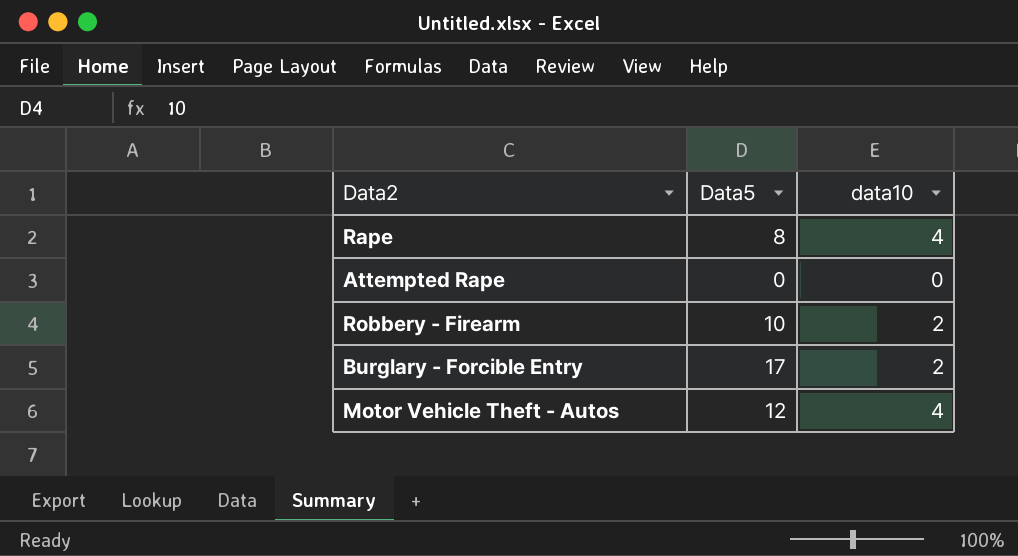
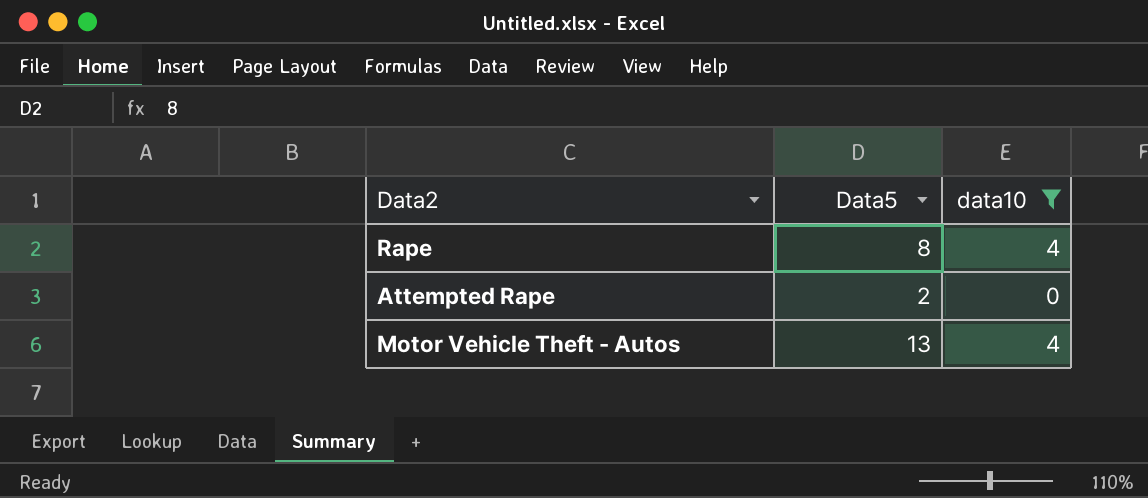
filter: none -> data10 != 2
Attempted Rape | Data5: 0 -> 2
Motor Vehicle Theft - Autos | Data5: 12 -> 13

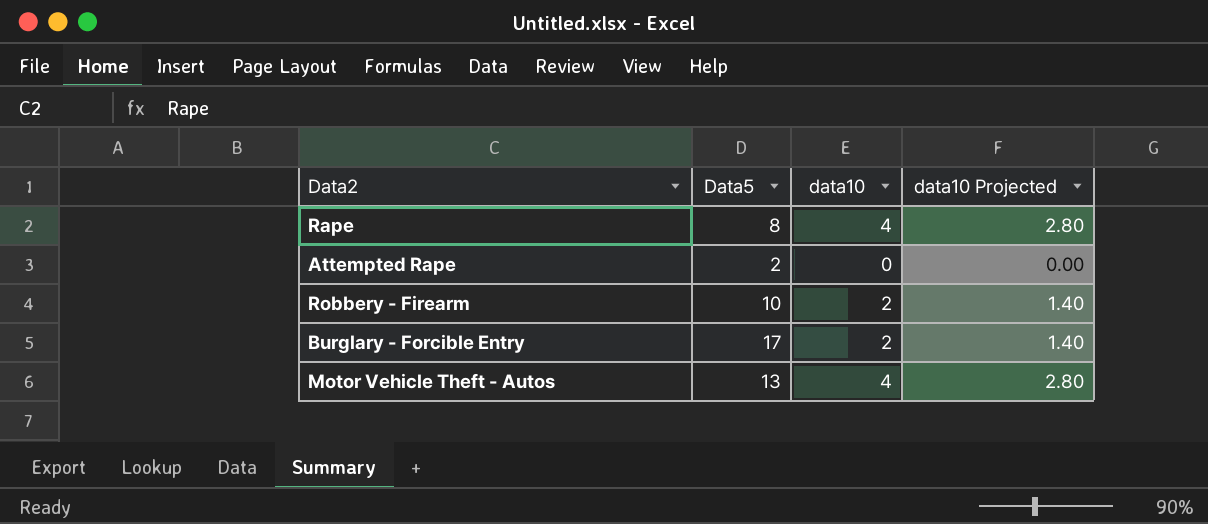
filter: data10 != 2 -> none
column data10 Projected | formula: none -> [data10] * 0.7

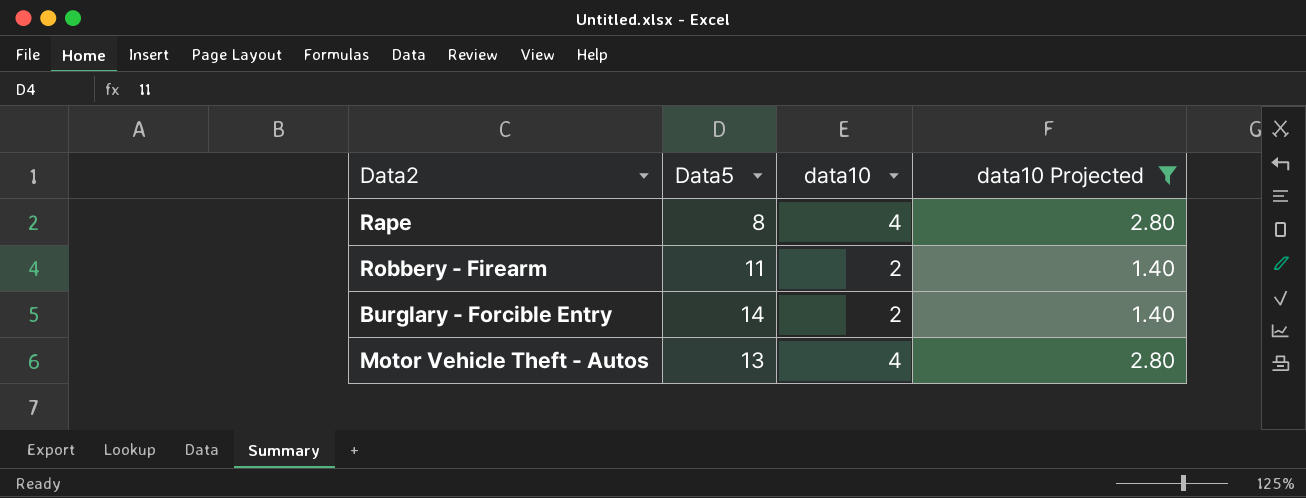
filter: none -> data10 Projected != 0.00
Robbery - Firearm | Data5: 10 -> 11
Burglary - Forcible Entry | Data5: 17 -> 14

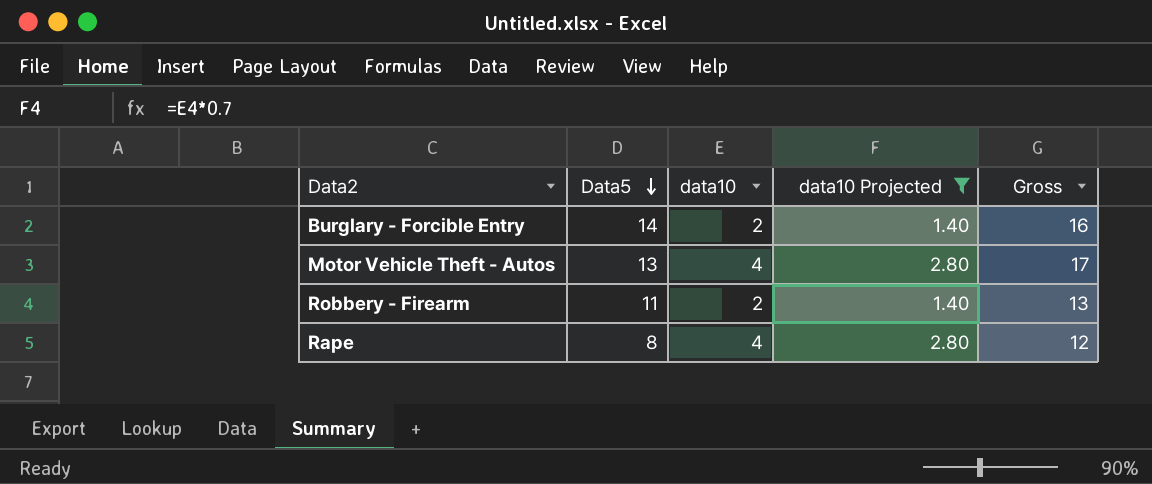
row order: none -> Data5 descending
column Gross | formula: none -> [Data5] + [data10]

